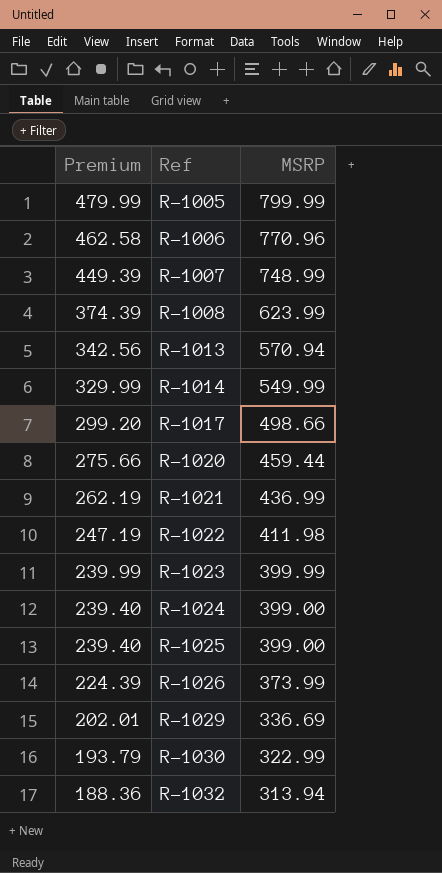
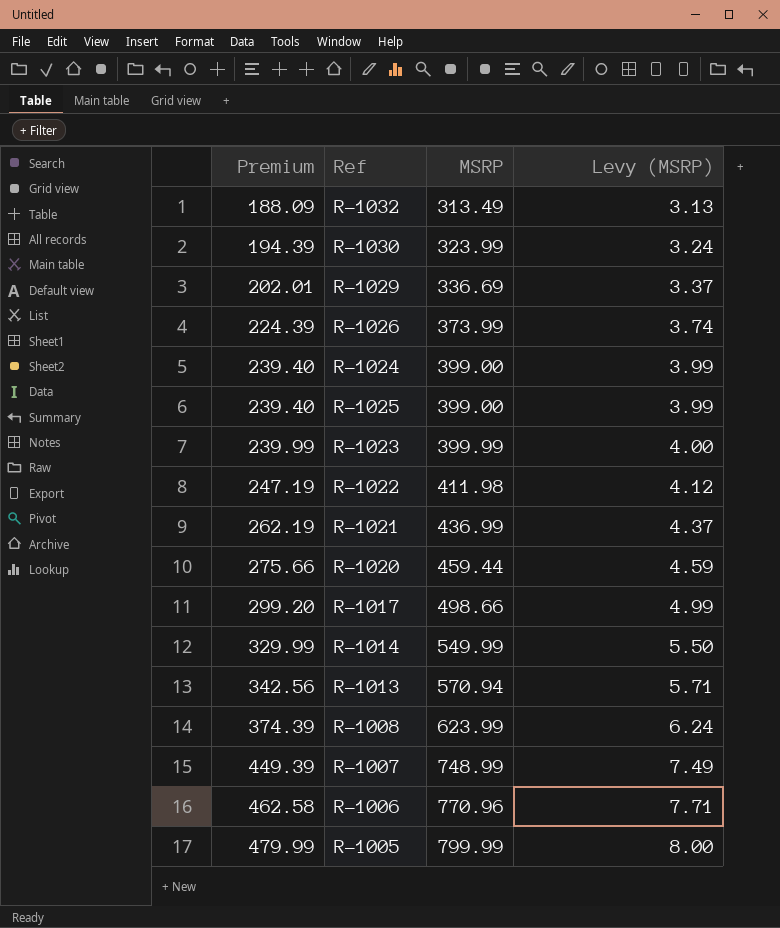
row order: Premium descending -> Premium ascending
column Levy (MSRP) | formula: none -> [MSRP] * 0.01
R-1032 | Premium: 188.36 -> 188.09
R-1032 | MSRP: 313.94 -> 313.49
R-1030 | Premium: 193.79 -> 194.39
R-1030 | MSRP: 322.99 -> 323.99

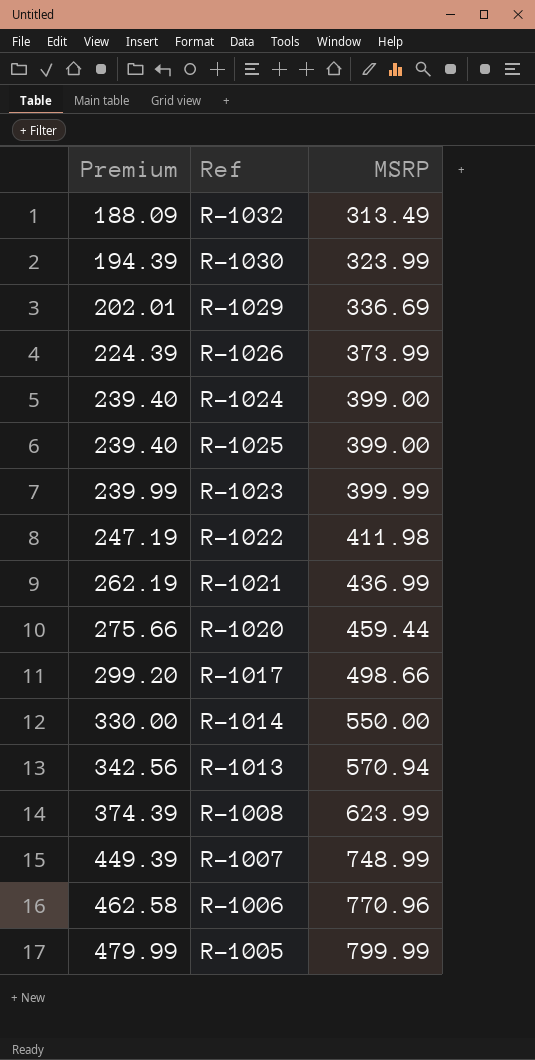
column Levy (MSRP) | formula: [MSRP] * 0.01 -> none
R-1014 | Premium: 329.99 -> 330.00
R-1014 | MSRP: 549.99 -> 550.00

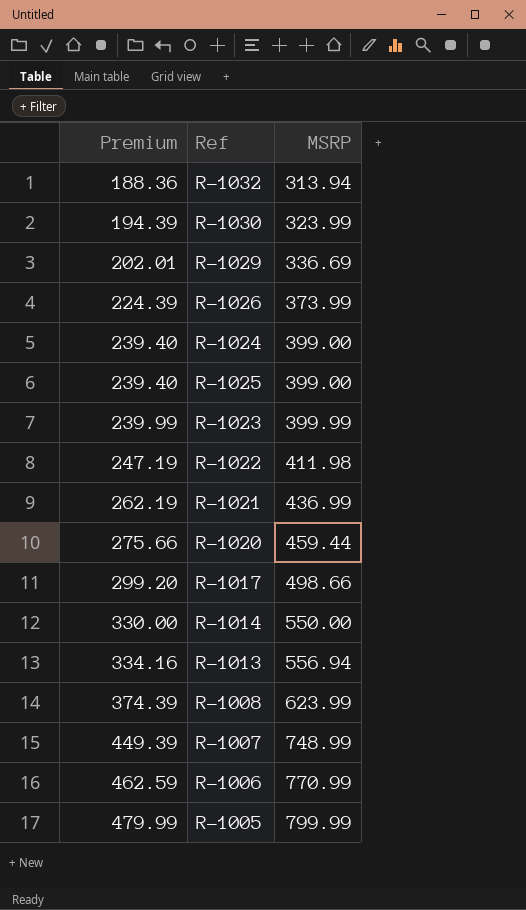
R-1032 | Premium: 188.09 -> 188.36
R-1032 | MSRP: 313.49 -> 313.94
R-1013 | Premium: 342.56 -> 334.16
R-1013 | MSRP: 570.94 -> 556.94
R-1006 | Premium: 462.58 -> 462.59
R-1006 | MSRP: 770.96 -> 770.99

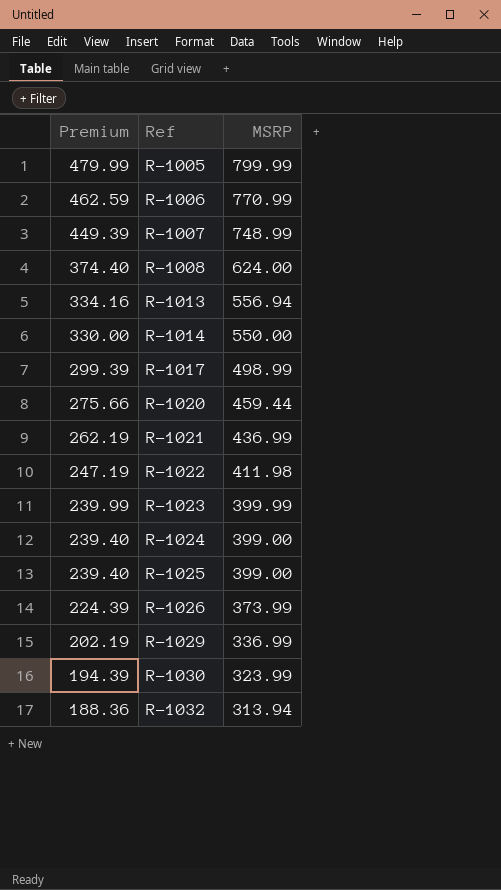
row order: Premium ascending -> Premium descending
R-1008 | Premium: 374.39 -> 374.40
R-1008 | MSRP: 623.99 -> 624.00
R-1017 | Premium: 299.20 -> 299.39
R-1017 | MSRP: 498.66 -> 498.99
R-1029 | Premium: 202.01 -> 202.19
R-1029 | MSRP: 336.69 -> 336.99

